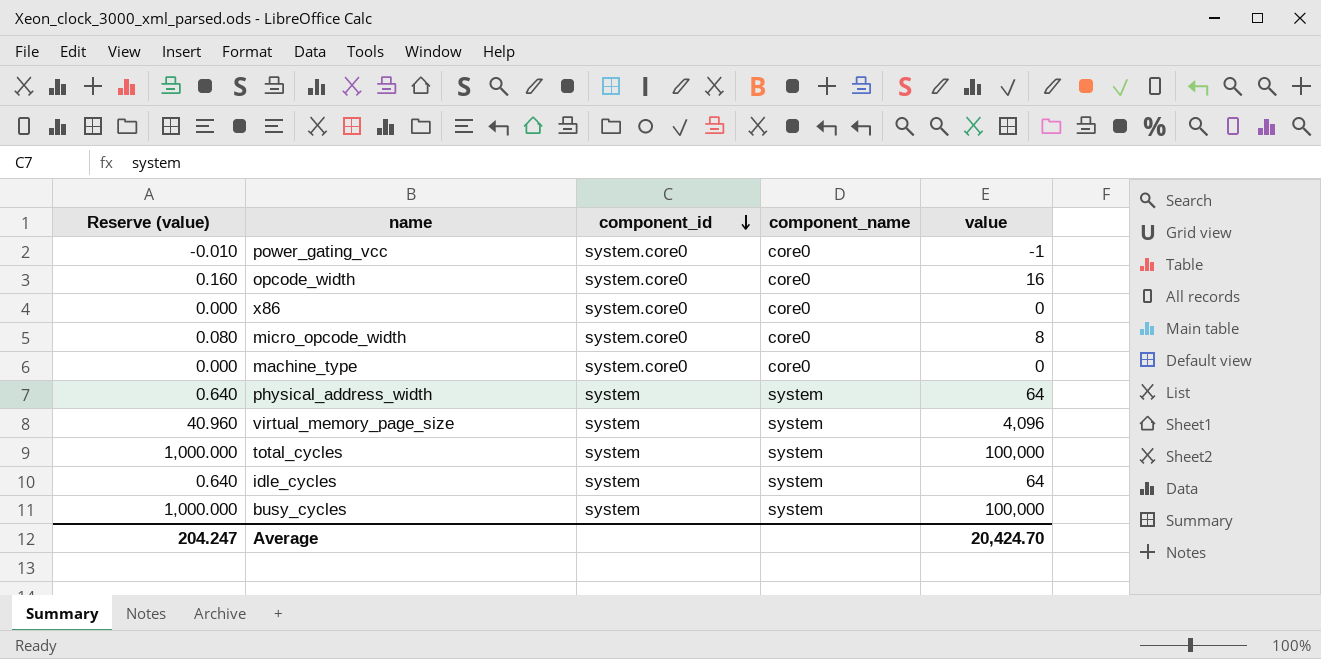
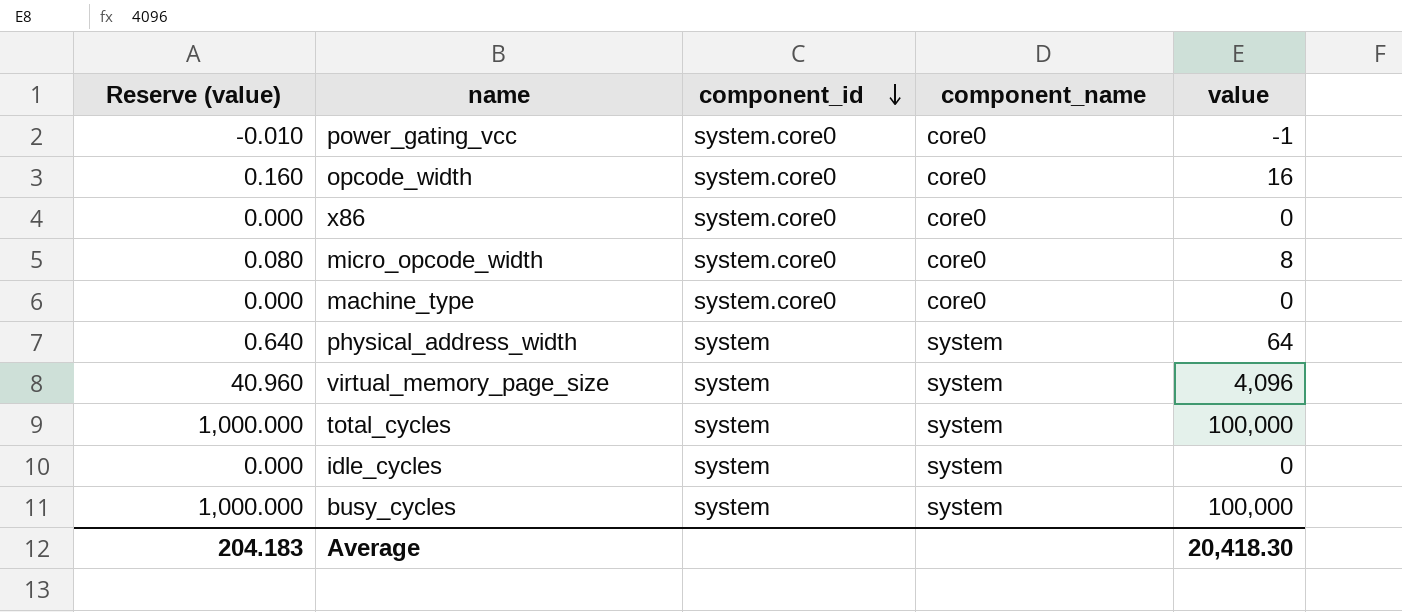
idle_cycles | Reserve (value): 0.640 -> 0.000
idle_cycles | value: 64 -> 0
Average | Reserve (value): 204.247 -> 204.183
Average | value: 20,424.70 -> 20,418.30

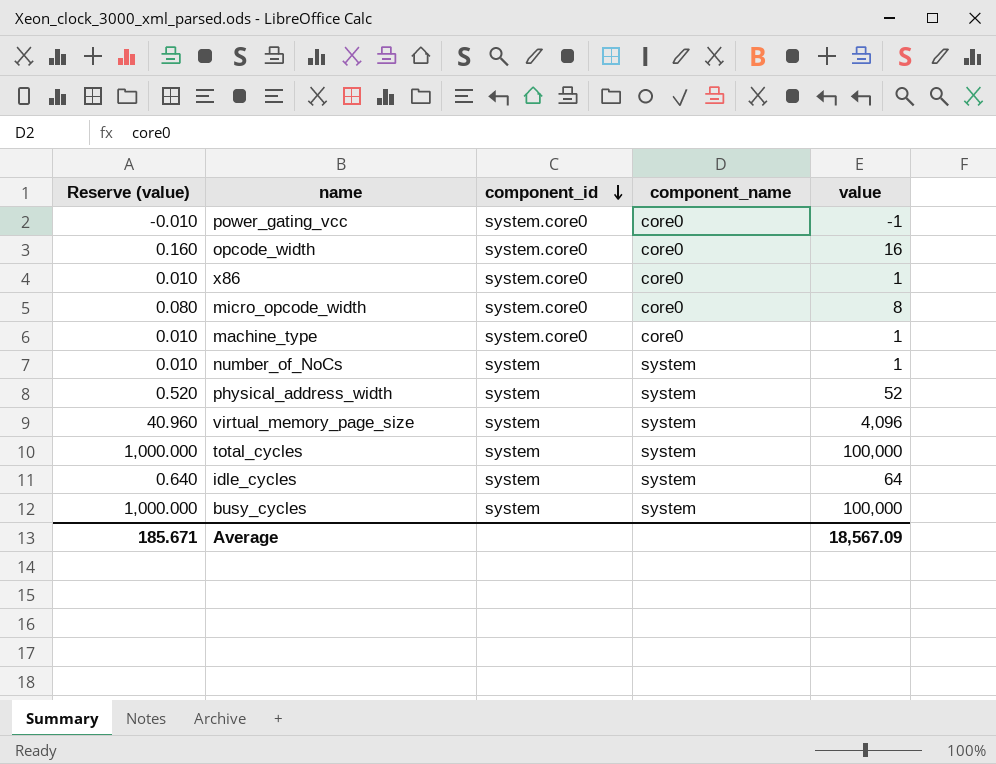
x86 | Reserve (value): 0.000 -> 0.010
x86 | value: 0 -> 1
machine_type | Reserve (value): 0.000 -> 0.010
machine_type | value: 0 -> 1
row number_of_NoCs: none -> 0.010 | system | system | 1
physical_address_width | Reserve (value): 0.640 -> 0.520
physical_address_width | value: 64 -> 52
idle_cycles | Reserve (value): 0.000 -> 0.640
idle_cycles | value: 0 -> 64
Average | Reserve (value): 204.183 -> 185.671
Average | value: 20,418.30 -> 18,567.09

